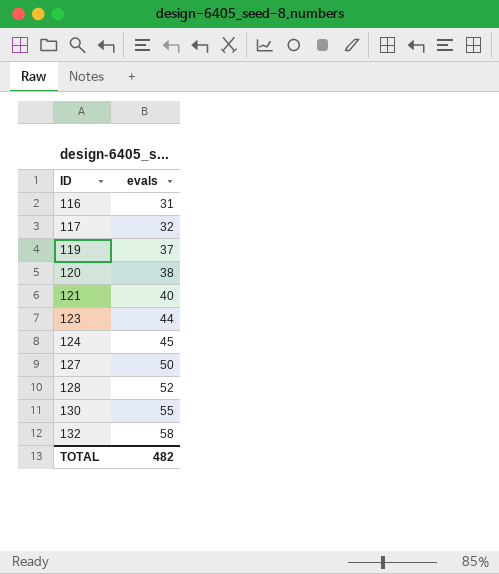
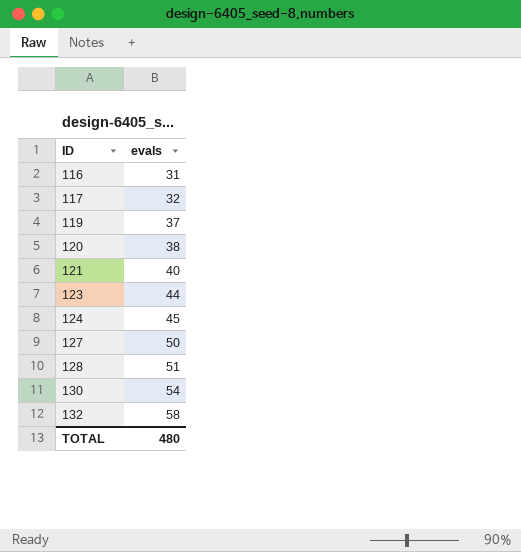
128 | evals: 52 -> 51
130 | evals: 55 -> 54
TOTAL | evals: 482 -> 480

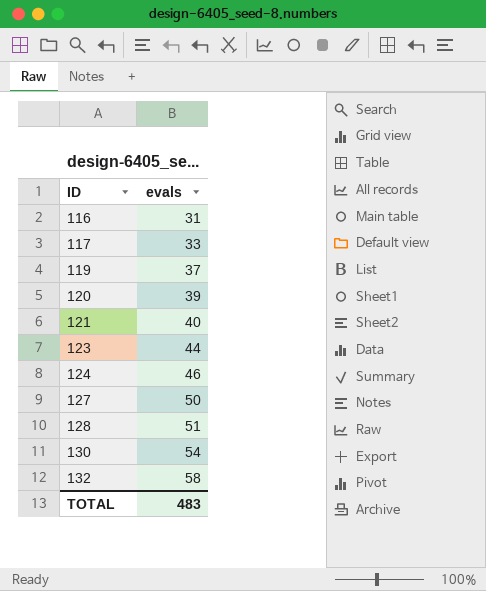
117 | evals: 32 -> 33
120 | evals: 38 -> 39
124 | evals: 45 -> 46
TOTAL | evals: 480 -> 483

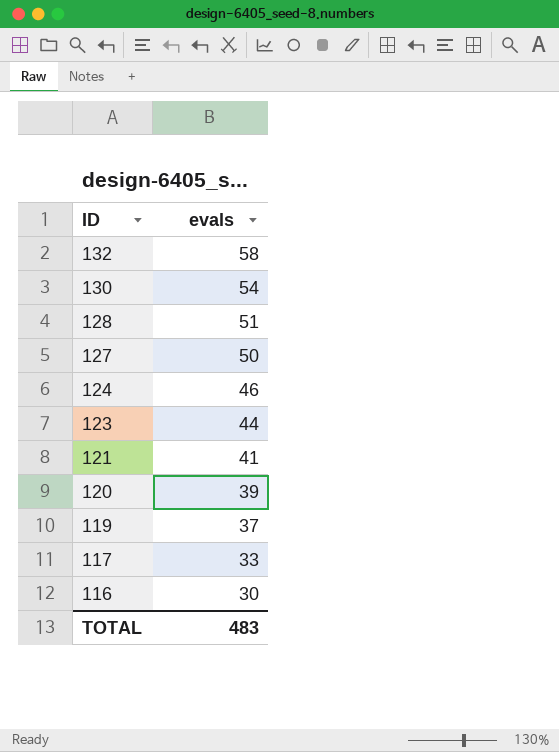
row order: ID ascending -> ID descending
121 | evals: 40 -> 41
116 | evals: 31 -> 30

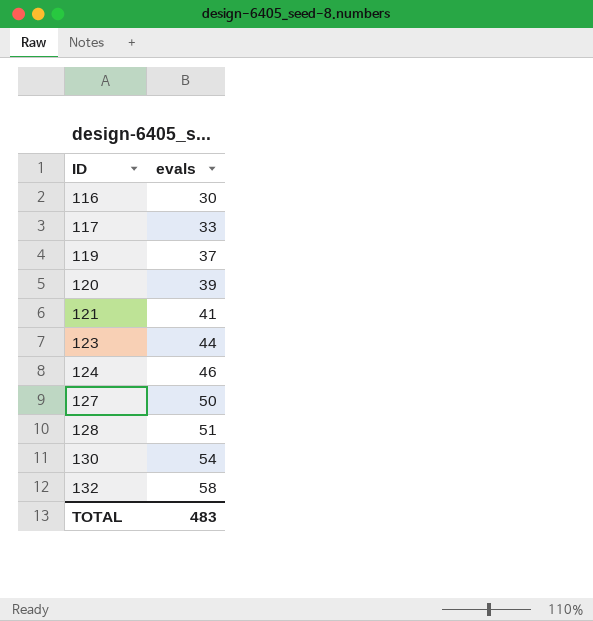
row order: ID descending -> ID ascending

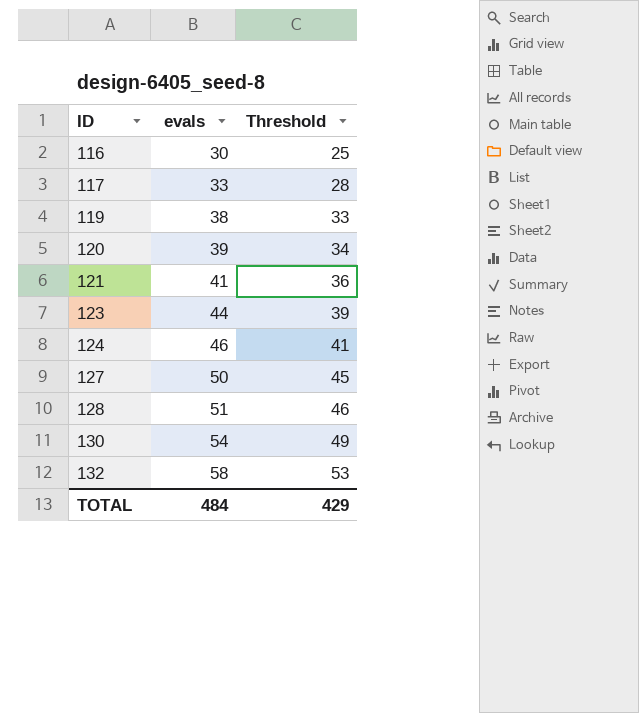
column Threshold | formula: none -> [evals] - 5
119 | evals: 37 -> 38
TOTAL | evals: 483 -> 484

